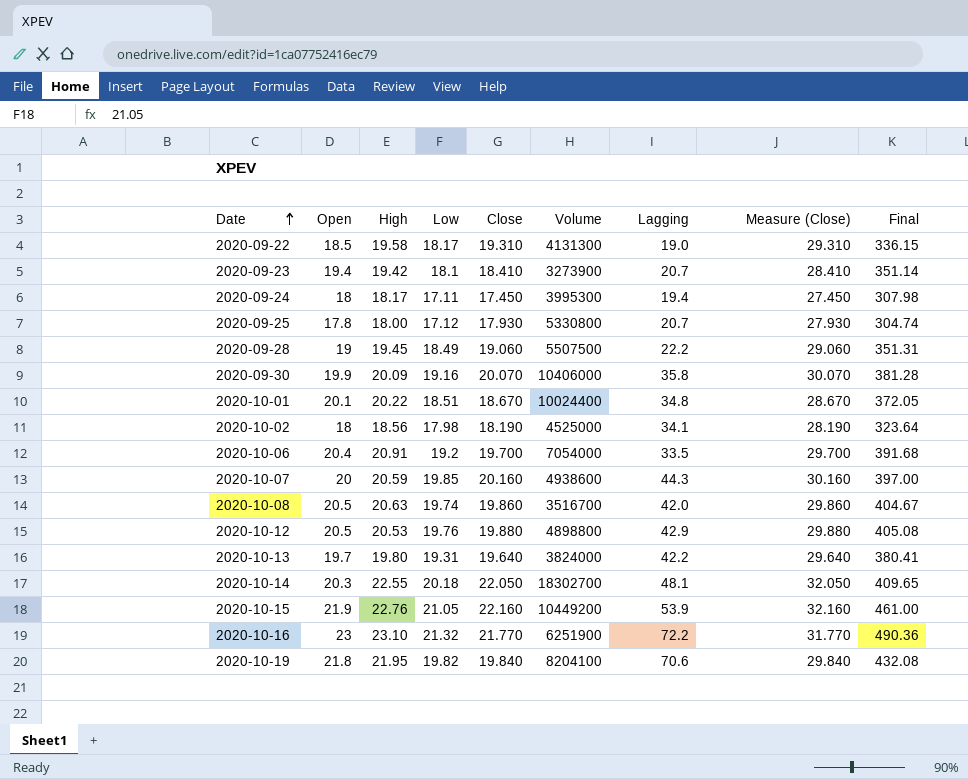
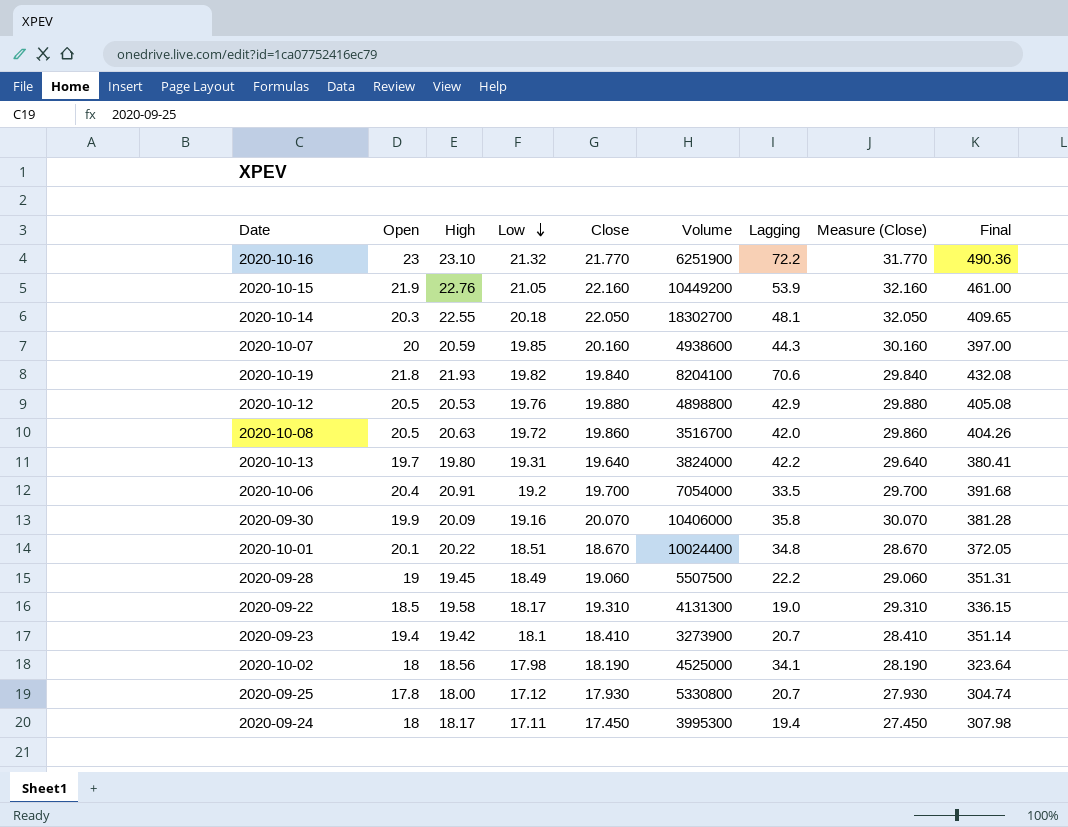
row order: Date ascending -> Low descending
2020-10-19 | High: 21.95 -> 21.93
2020-10-08 | Low: 19.74 -> 19.72
2020-10-08 | Final: 404.67 -> 404.26

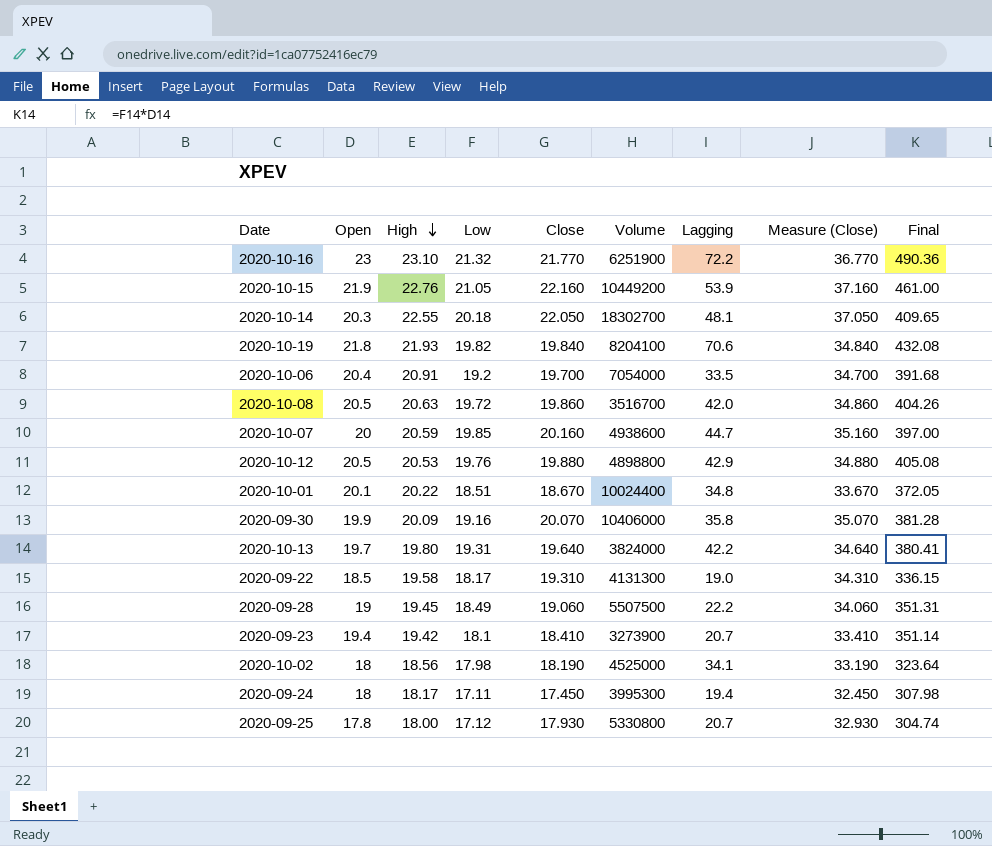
row order: Low descending -> High descending
column Measure (Close) | formula: [Close] + 10 -> [Close] + 15
2020-10-07 | Lagging: 44.3 -> 44.7

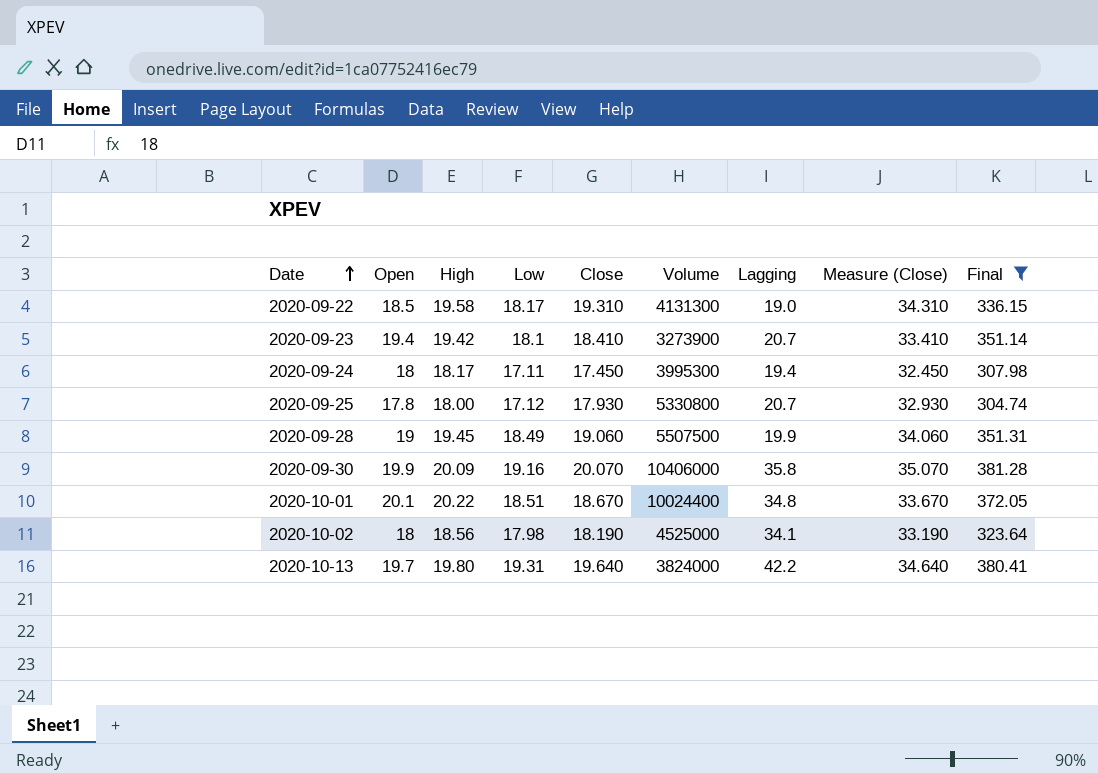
filter: none -> Final <= 381.28
row order: High descending -> Date ascending
2020-09-28 | Lagging: 22.2 -> 19.9

